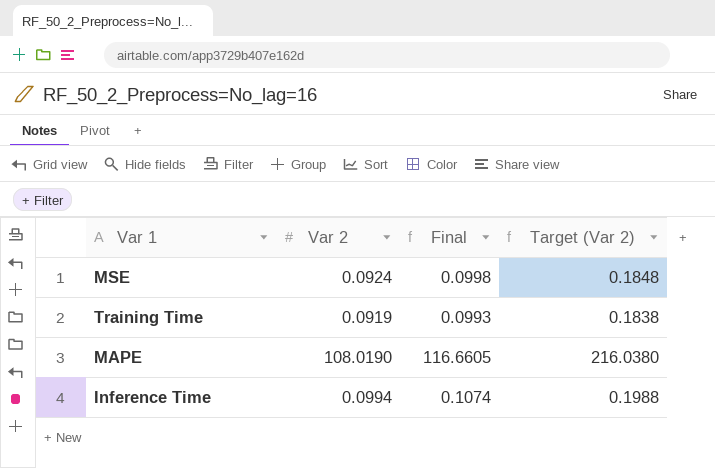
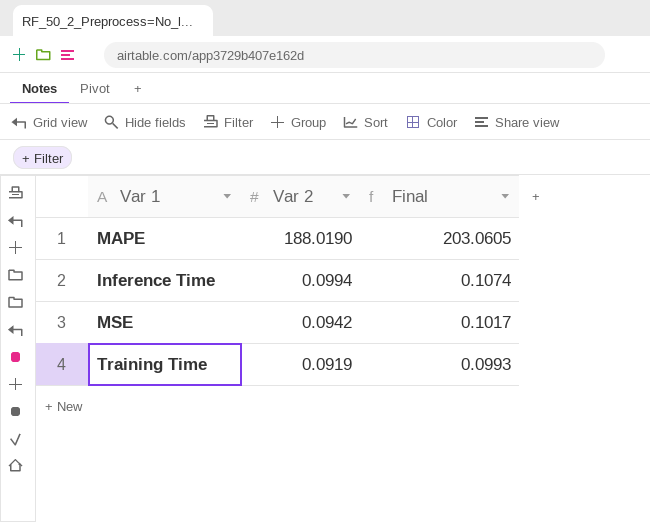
row order: none -> Var 2 descending
column Target (Var 2) | formula: [Var 2] * 2 -> none
MAPE | Var 2: 108.0190 -> 188.0190
MAPE | Final: 116.6605 -> 203.0605
MSE | Var 2: 0.0924 -> 0.0942
MSE | Final: 0.0998 -> 0.1017

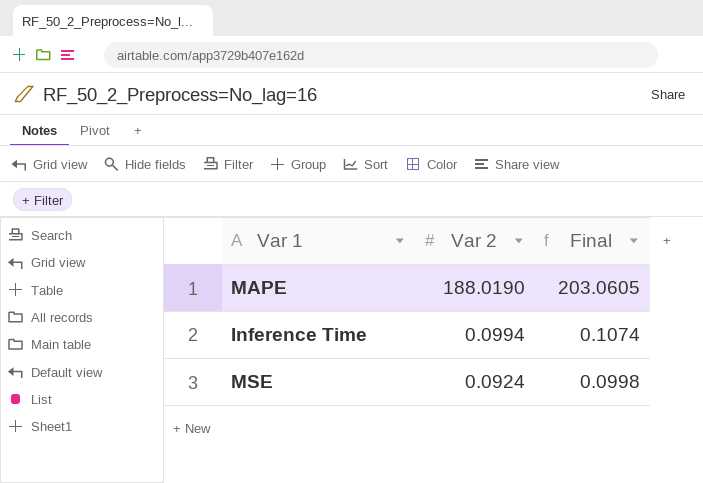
row Training Time: 0.0919 | 0.0993 -> none
MSE | Var 2: 0.0942 -> 0.0924
MSE | Final: 0.1017 -> 0.0998

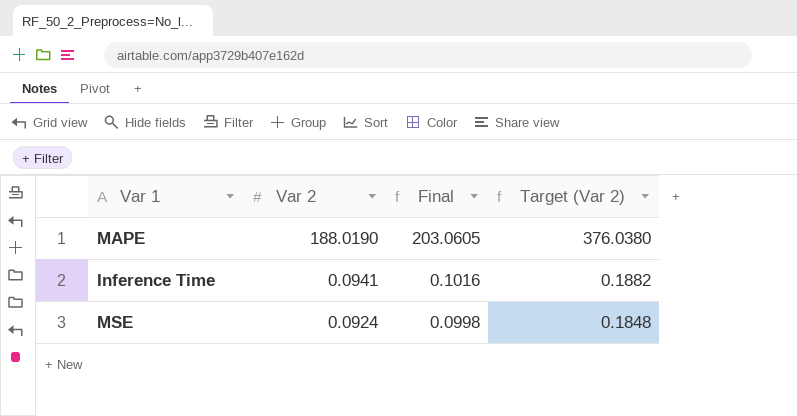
column Target (Var 2) | formula: none -> [Var 2] * 2
Inference Time | Var 2: 0.0994 -> 0.0941
Inference Time | Final: 0.1074 -> 0.1016

